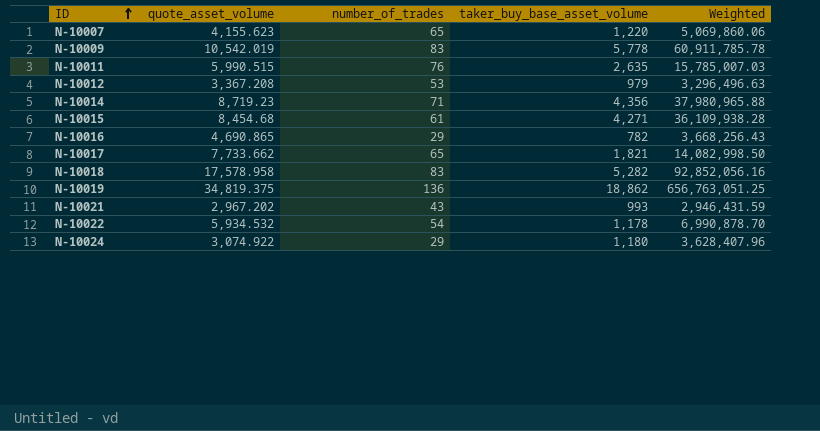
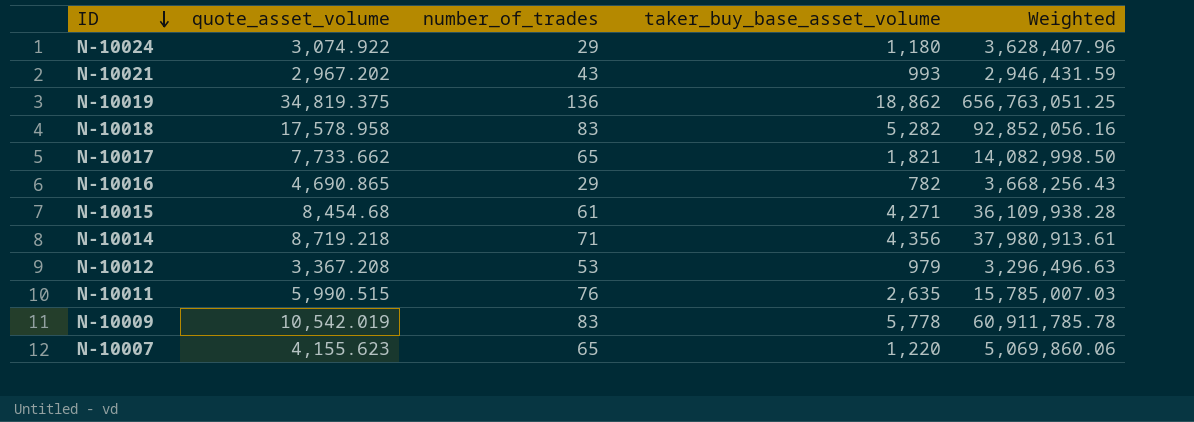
row order: ID ascending -> ID descending
row N-10022: 5,934.532 | 54 | 1,178 | 6,990,878.70 -> none
N-10014 | quote_asset_volume: 8,719.23 -> 8,719.218
N-10014 | Weighted: 37,980,965.88 -> 37,980,913.61

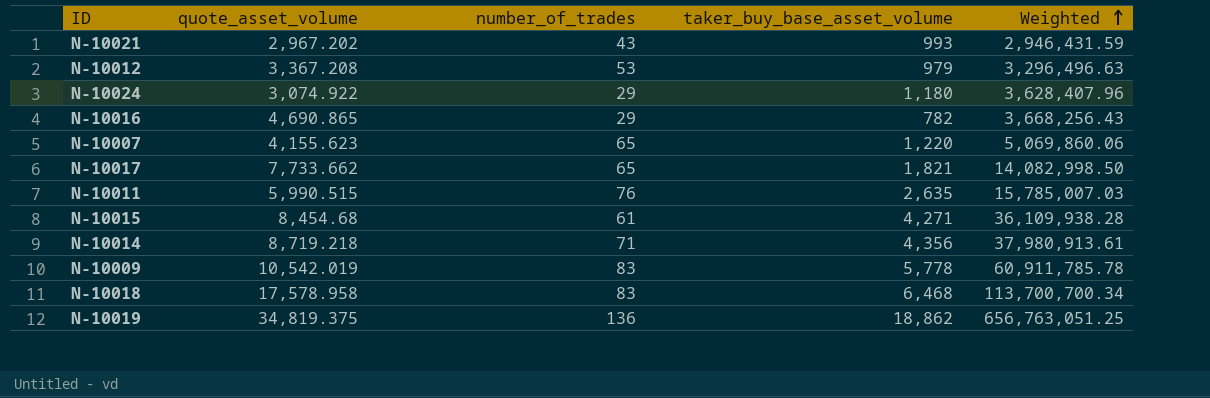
row order: ID descending -> Weighted ascending
N-10018 | taker_buy_base_asset_volume: 5,282 -> 6,468
N-10018 | Weighted: 92,852,056.16 -> 113,700,700.34

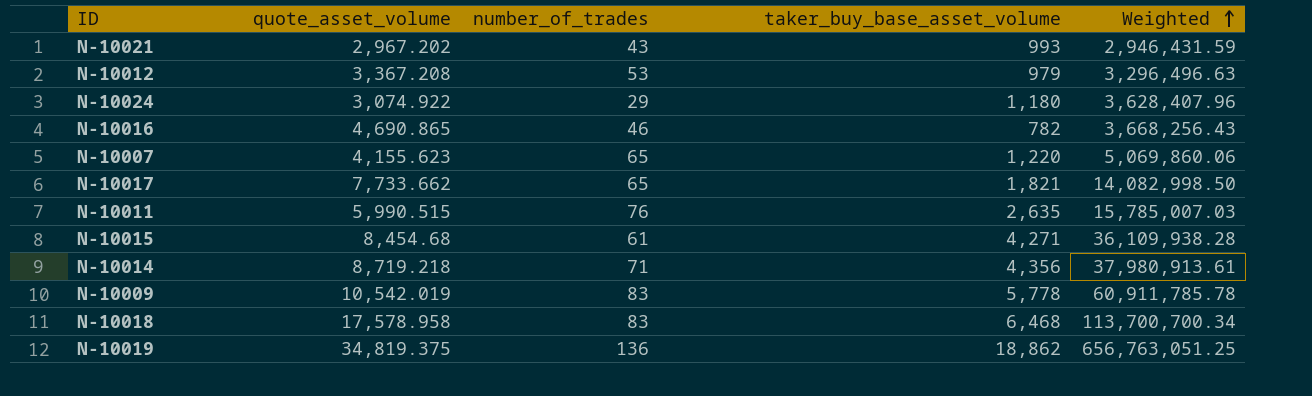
N-10016 | number_of_trades: 29 -> 46

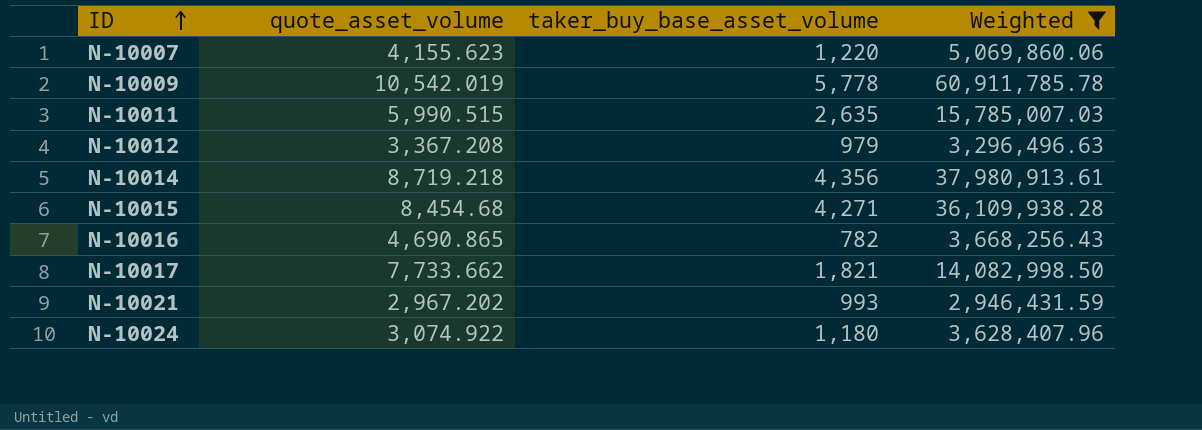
filter: none -> Weighted <= 60,911,785.78
row order: Weighted ascending -> ID ascending
column number_of_trades | position: 3 -> none

